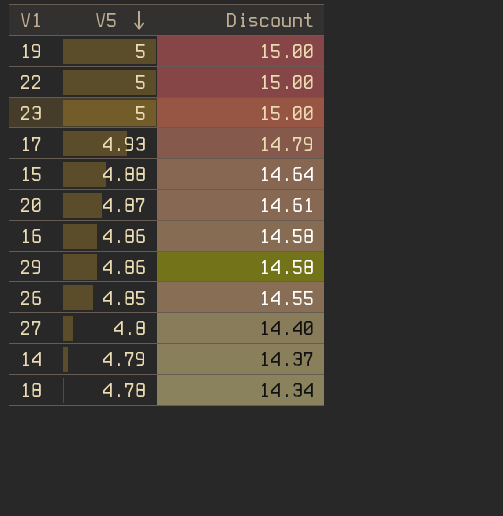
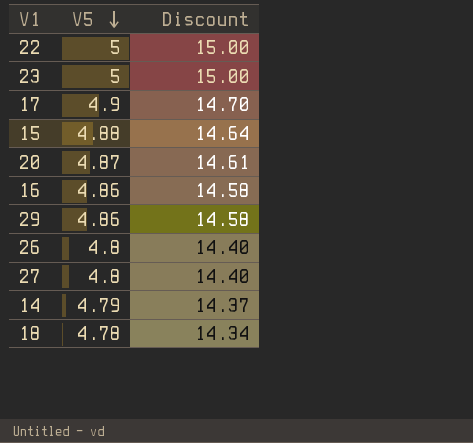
row 19: 5 | 15.00 -> none
17 | V5: 4.93 -> 4.9
17 | Discount: 14.79 -> 14.70
26 | V5: 4.85 -> 4.8
26 | Discount: 14.55 -> 14.40

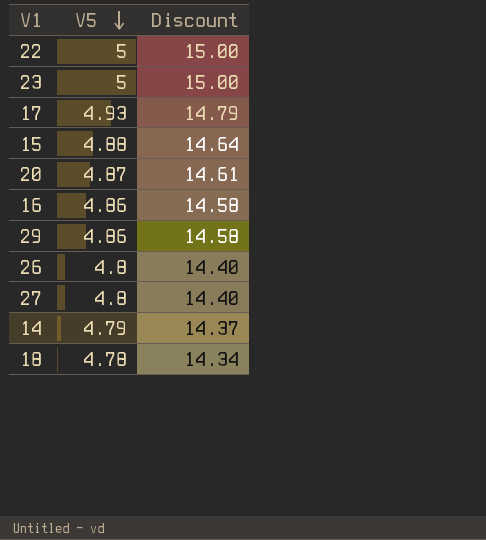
17 | V5: 4.9 -> 4.93
17 | Discount: 14.70 -> 14.79

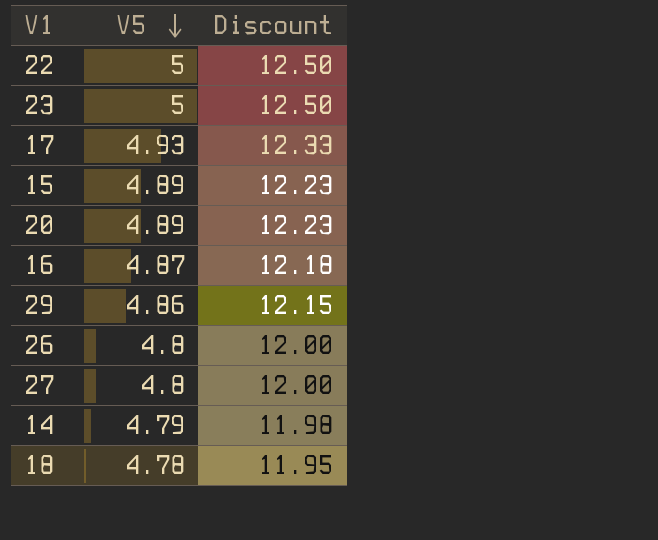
column Discount | formula: [V5] * 3 -> [V5] * 2.5
15 | V5: 4.88 -> 4.89
20 | V5: 4.87 -> 4.89
16 | V5: 4.86 -> 4.87

